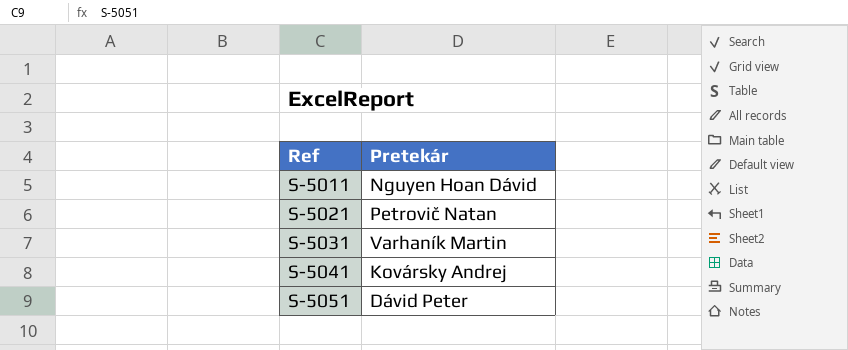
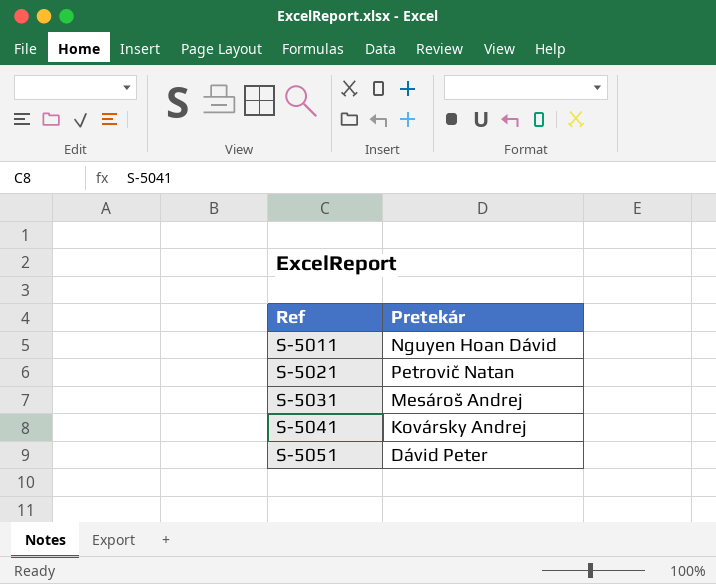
S-5031 | Pretekár: Varhaník Martin -> Mesároš Andrej

